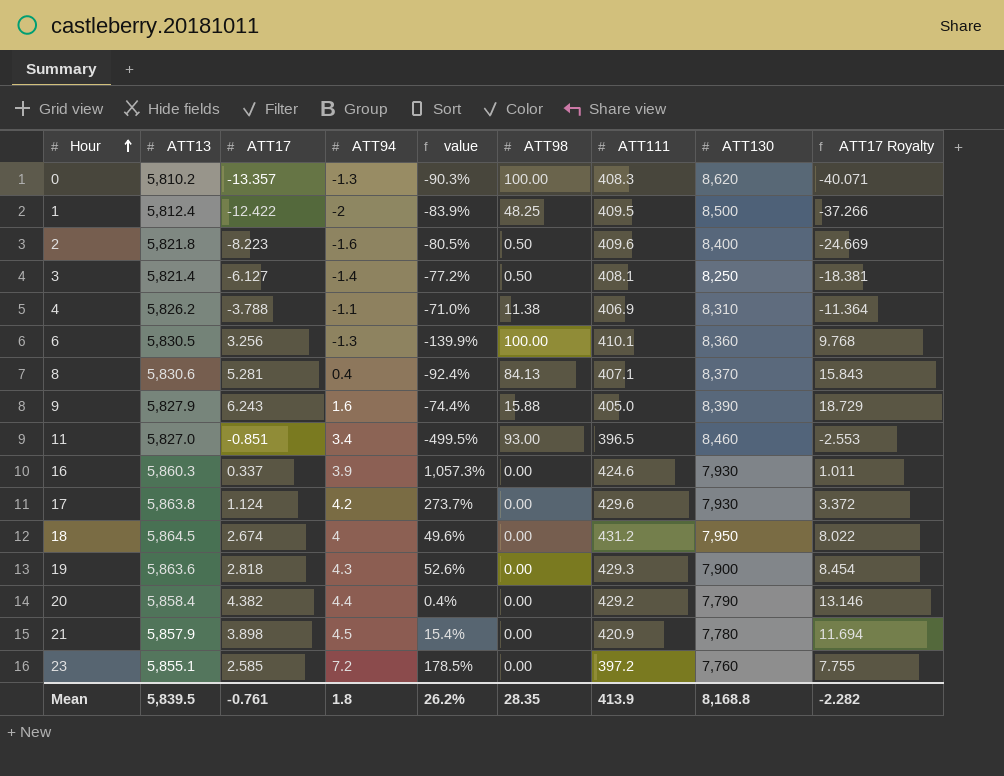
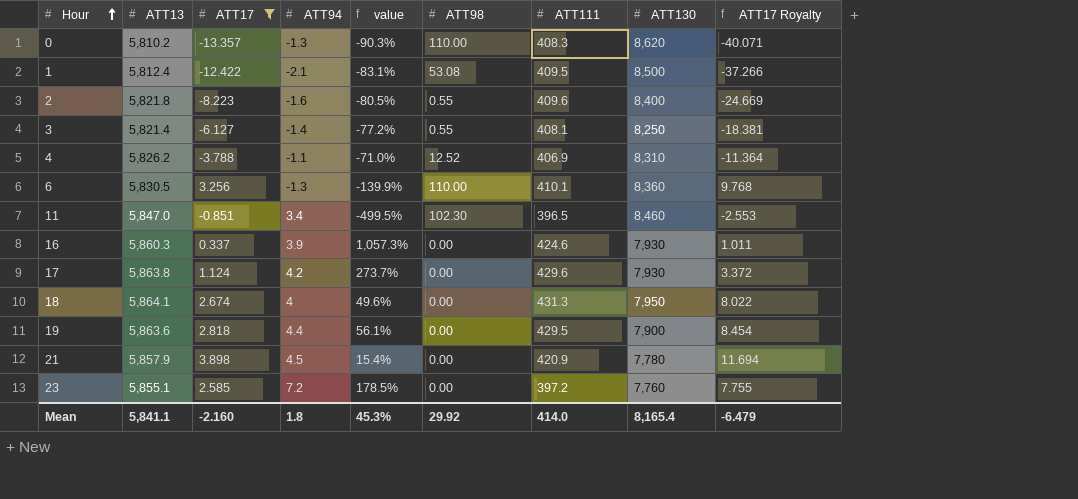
filter: none -> ATT17 <= 3.898
0 | ATT98: 100.00 -> 110.00
1 | ATT94: -2 -> -2.1
1 | value: -83.9% -> -83.1%
1 | ATT98: 48.25 -> 53.08
2 | ATT98: 0.50 -> 0.55
3 | ATT98: 0.50 -> 0.55
4 | ATT98: 11.38 -> 12.52
6 | ATT98: 100.00 -> 110.00
11 | ATT13: 5,827.0 -> 5,847.0
11 | ATT98: 93.00 -> 102.30
18 | ATT13: 5,864.5 -> 5,864.1
18 | ATT111: 431.2 -> 431.3
19 | ATT94: 4.3 -> 4.4
19 | value: 52.6% -> 56.1%
19 | ATT111: 429.3 -> 429.5
Mean | ATT13: 5,839.5 -> 5,841.1
Mean | ATT17: -0.761 -> -2.160
Mean | value: 26.2% -> 45.3%
Mean | ATT98: 28.35 -> 29.92
Mean | ATT111: 413.9 -> 414.0
Mean | ATT130: 8,168.8 -> 8,165.4
Mean | ATT17 Royalty: -2.282 -> -6.479

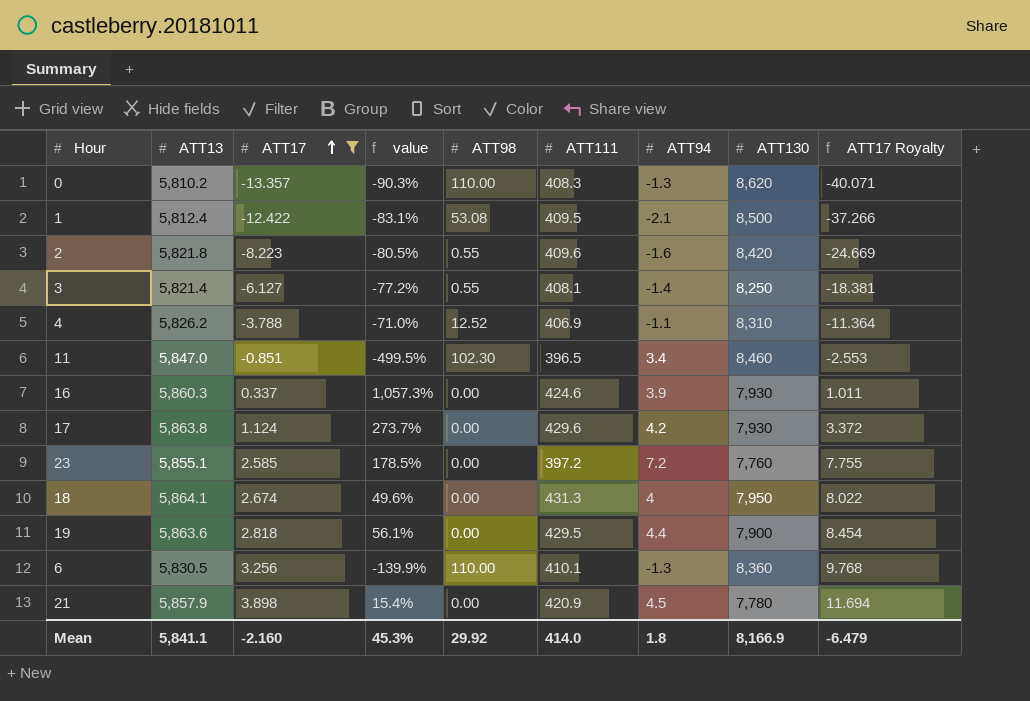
row order: Hour ascending -> ATT17 ascending
column ATT94 | position: 4 -> 7
2 | ATT130: 8,400 -> 8,420
Mean | ATT130: 8,165.4 -> 8,166.9

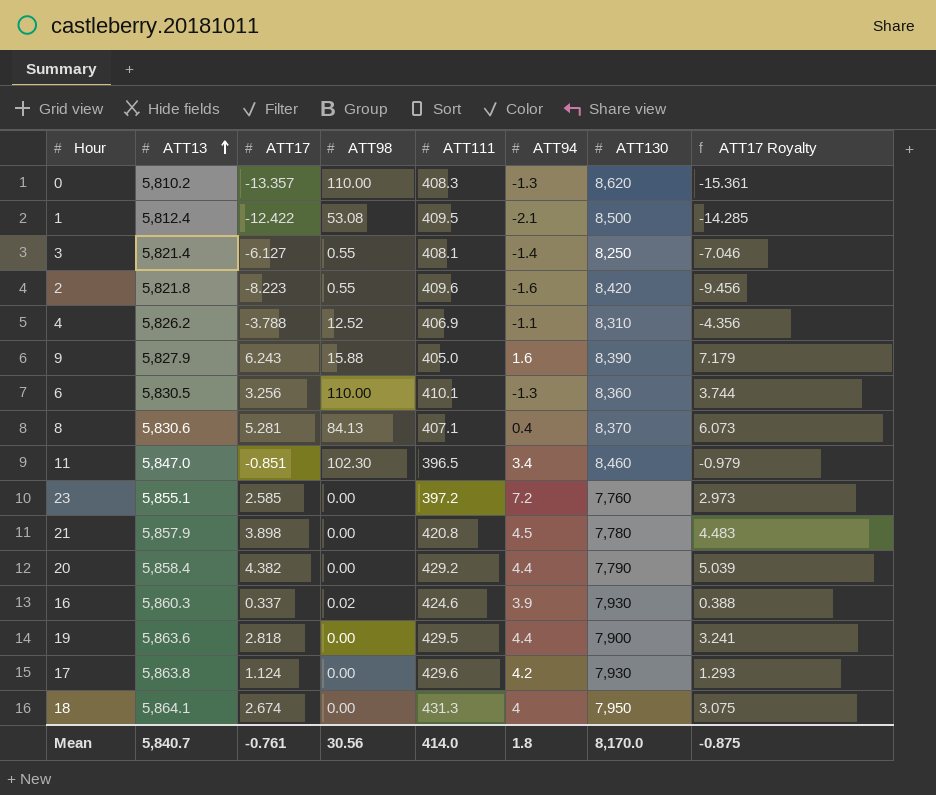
filter: ATT17 <= 3.898 -> none
row order: ATT17 ascending -> ATT13 ascending
column value | formula: ([ATT94] - [ATT17]) / [ATT17] -> none
column ATT17 Royalty | formula: [ATT17] * 3 -> [ATT17] * 1.15
21 | ATT111: 420.9 -> 420.8
16 | ATT98: 0.00 -> 0.02
Mean | ATT13: 5,841.1 -> 5,840.7
Mean | ATT17: -2.160 -> -0.761
Mean | ATT98: 29.92 -> 30.56
Mean | ATT130: 8,166.9 -> 8,170.0
Mean | ATT17 Royalty: -6.479 -> -0.875

